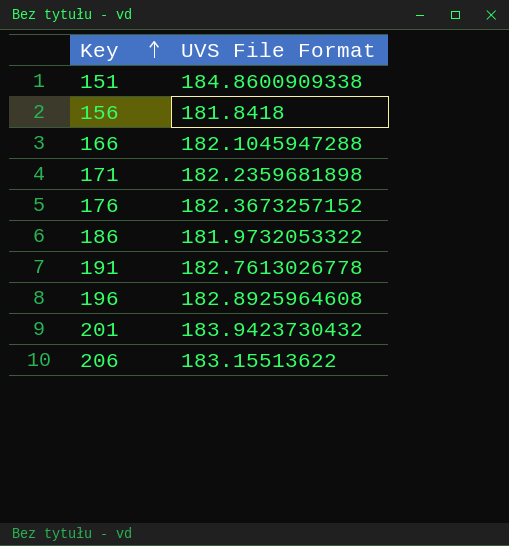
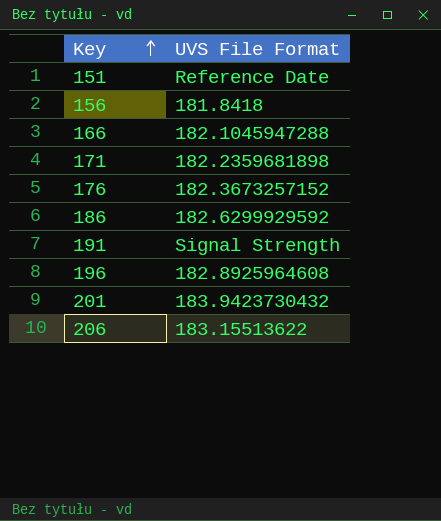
151 | UVS File Format: 184.8600909338 -> Reference Date
186 | UVS File Format: 181.9732053322 -> 182.6299929592
191 | UVS File Format: 182.7613026778 -> Signal Strength

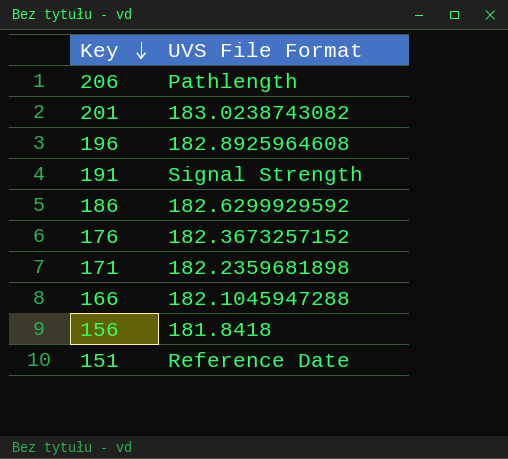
row order: Key ascending -> Key descending
206 | UVS File Format: 183.15513622 -> Pathlength
201 | UVS File Format: 183.9423730432 -> 183.0238743082

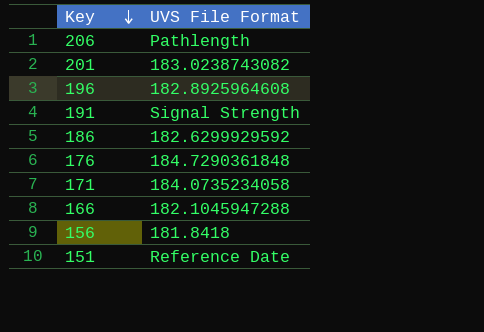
176 | UVS File Format: 182.3673257152 -> 184.7290361848
171 | UVS File Format: 182.2359681898 -> 184.0735234058

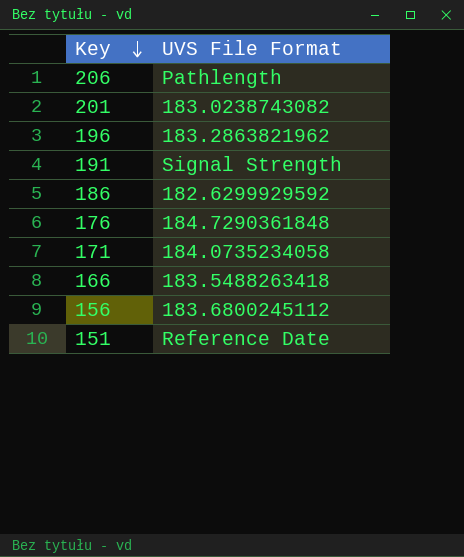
196 | UVS File Format: 182.8925964608 -> 183.2863821962
166 | UVS File Format: 182.1045947288 -> 183.5488263418
156 | UVS File Format: 181.8418 -> 183.6800245112

